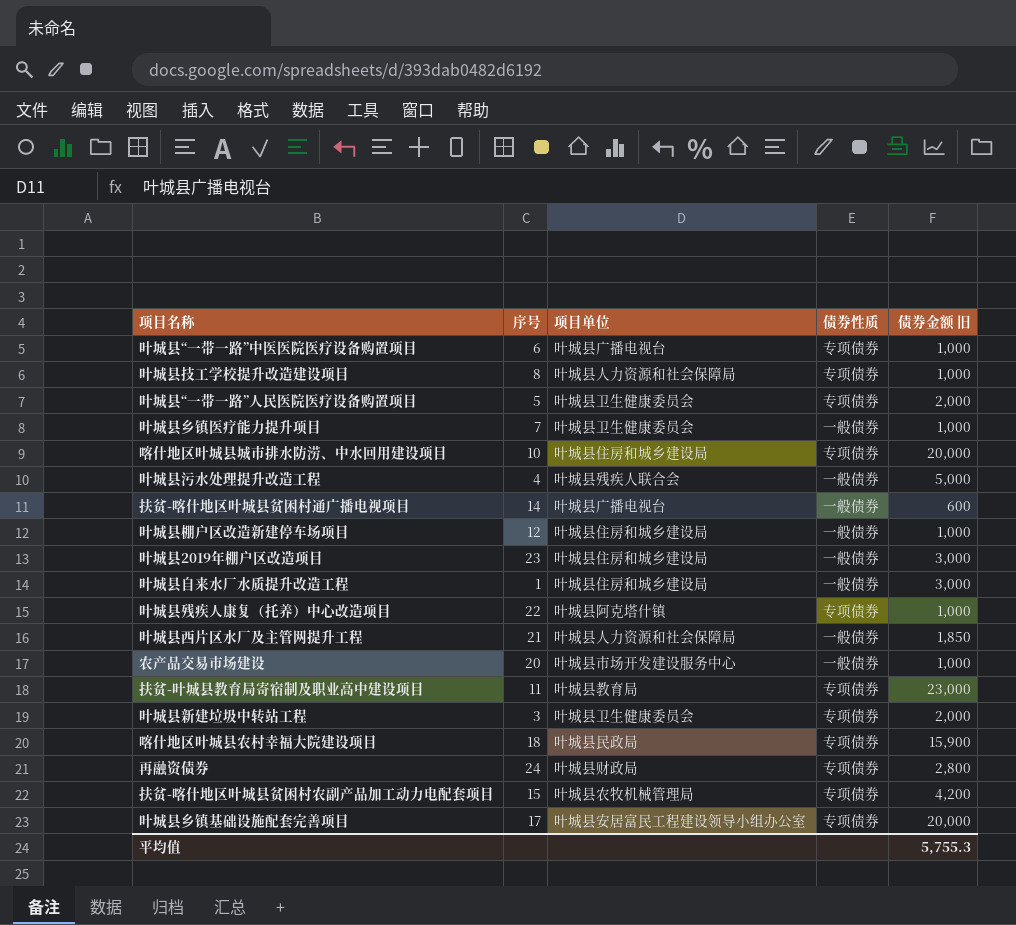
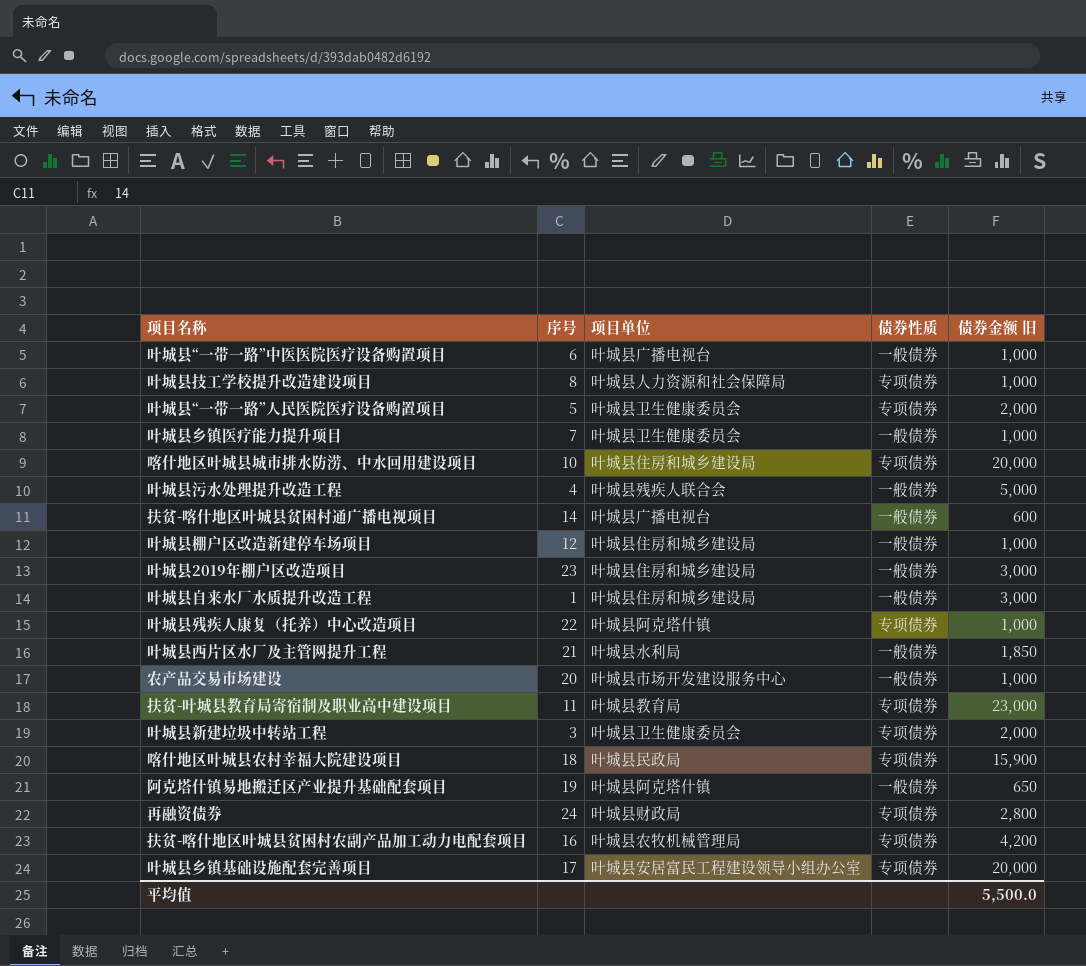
叶城县“一带一路”中医医院医疗设备购置项目 | 债券性质: 专项债券 -> 一般债券
叶城县西片区水厂及主管网提升工程 | 项目单位: 叶城县人力资源和社会保障局 -> 叶城县水利局
row 阿克塔什镇易地搬迁区产业提升基础配套项目: none -> 19 | 叶城县阿克塔什镇 | 一般债券 | 650
扶贫-喀什地区叶城县贫困村农副产品加工动力电配套项目 | 序号: 15 -> 16
平均值 | 债券金额 旧: 5,755.3 -> 5,500.0

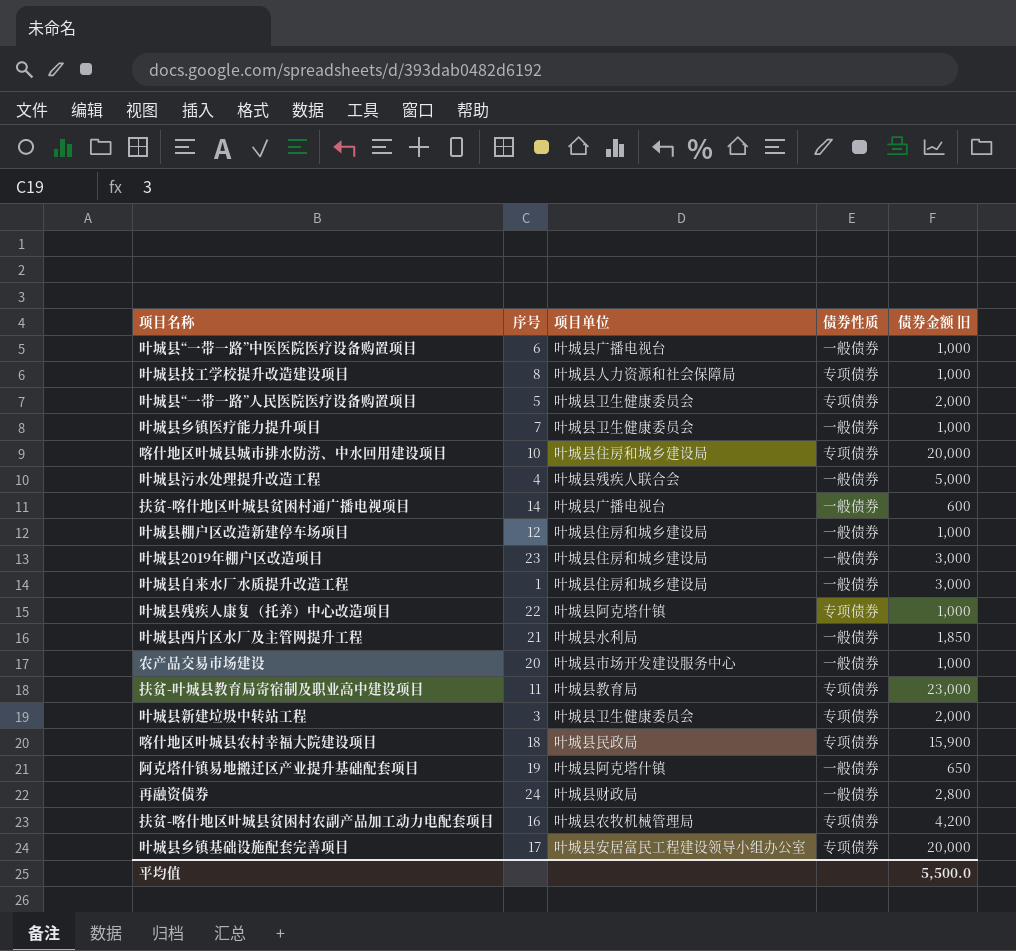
再融资债券 | 债券性质: 专项债券 -> 一般债券

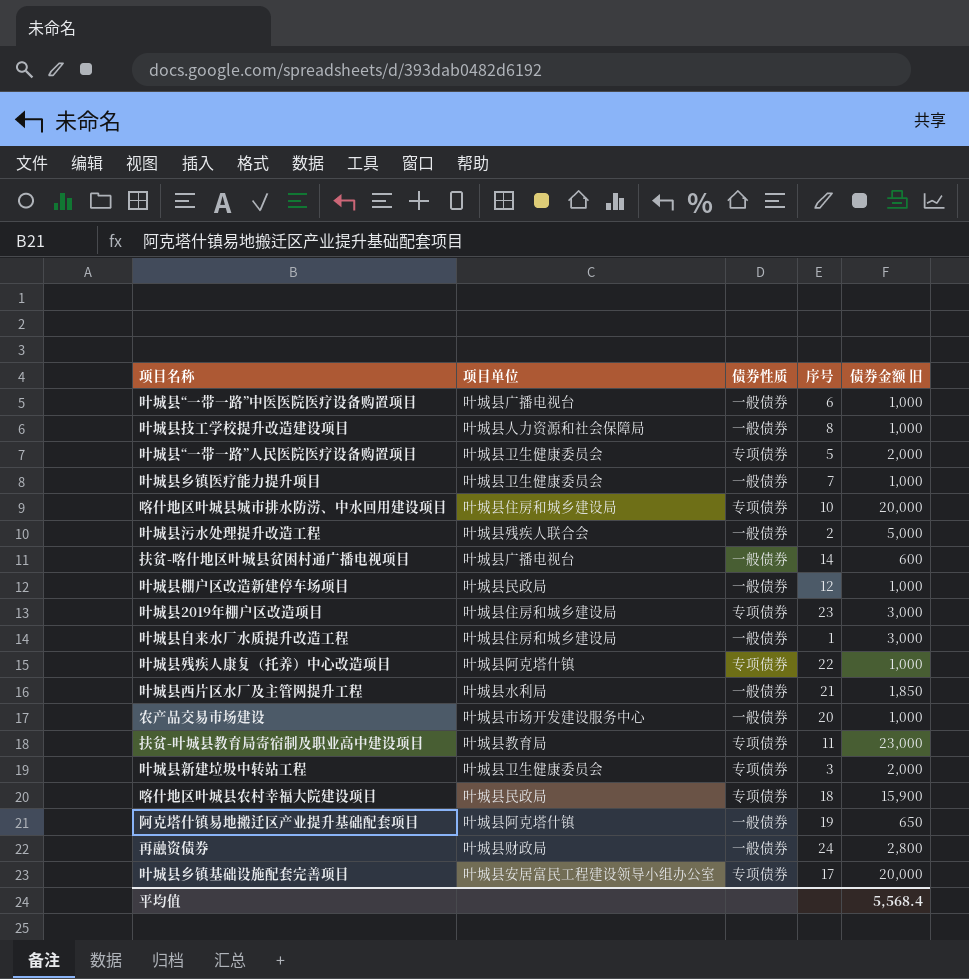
column 序号 | position: 2 -> 4
row 扶贫-喀什地区叶城县贫困村农副产品加工动力电配套项目: 16 | 叶城县农牧机械管理局 | 专项债券 | 4,200 -> none
叶城县技工学校提升改造建设项目 | 债券性质: 专项债券 -> 一般债券
叶城县污水处理提升改造工程 | 序号: 4 -> 2
叶城县棚户区改造新建停车场项目 | 项目单位: 叶城县住房和城乡建设局 -> 叶城县民政局
叶城县2019年棚户区改造项目 | 债券性质: 一般债券 -> 专项债券
平均值 | 债券金额 旧: 5,500.0 -> 5,568.4

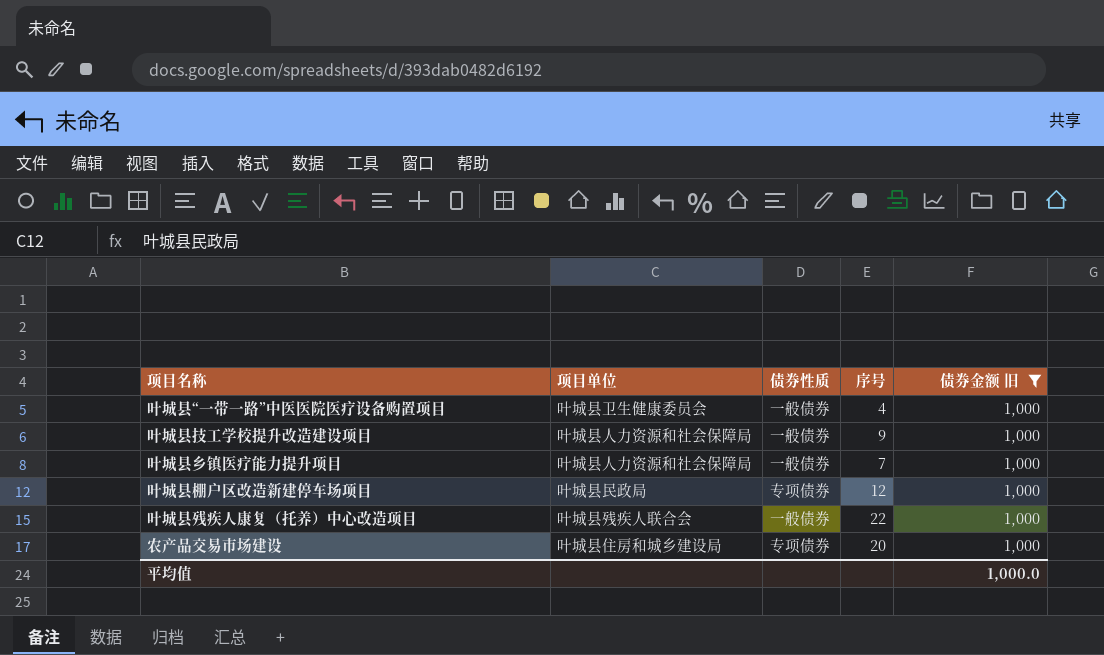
filter: none -> 债券金额 旧 = 1,000
叶城县“一带一路”中医医院医疗设备购置项目 | 项目单位: 叶城县广播电视台 -> 叶城县卫生健康委员会
叶城县“一带一路”中医医院医疗设备购置项目 | 序号: 6 -> 4
叶城县技工学校提升改造建设项目 | 序号: 8 -> 9
叶城县乡镇医疗能力提升项目 | 项目单位: 叶城县卫生健康委员会 -> 叶城县人力资源和社会保障局
叶城县棚户区改造新建停车场项目 | 债券性质: 一般债券 -> 专项债券
叶城县残疾人康复（托养）中心改造项目 | 项目单位: 叶城县阿克塔什镇 -> 叶城县残疾人联合会
叶城县残疾人康复（托养）中心改造项目 | 债券性质: 专项债券 -> 一般债券
农产品交易市场建设 | 项目单位: 叶城县市场开发建设服务中心 -> 叶城县住房和城乡建设局
农产品交易市场建设 | 债券性质: 一般债券 -> 专项债券
平均值 | 债券金额 旧: 5,568.4 -> 1,000.0

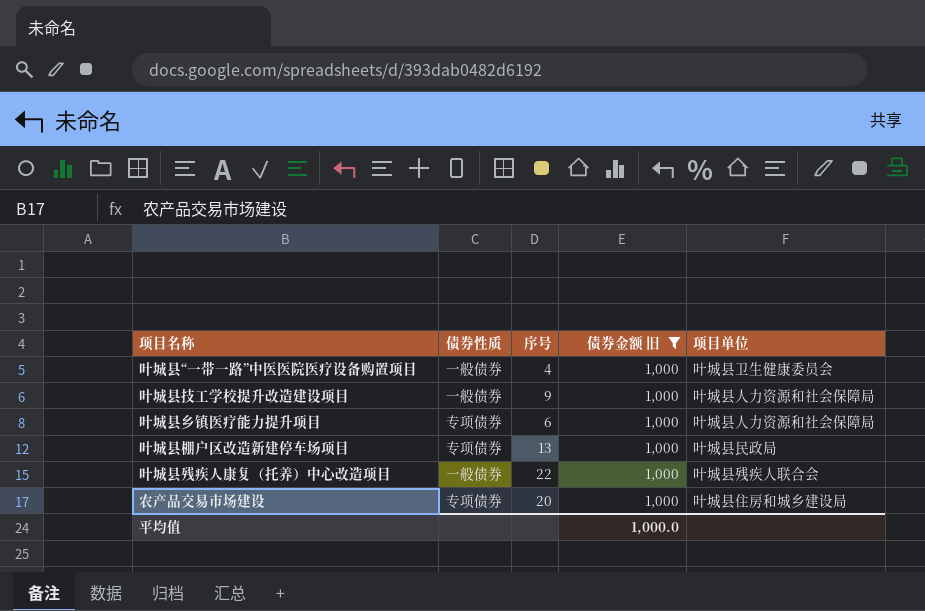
column 项目单位 | position: 2 -> 5
叶城县乡镇医疗能力提升项目 | 债券性质: 一般债券 -> 专项债券
叶城县乡镇医疗能力提升项目 | 序号: 7 -> 6
叶城县棚户区改造新建停车场项目 | 序号: 12 -> 13

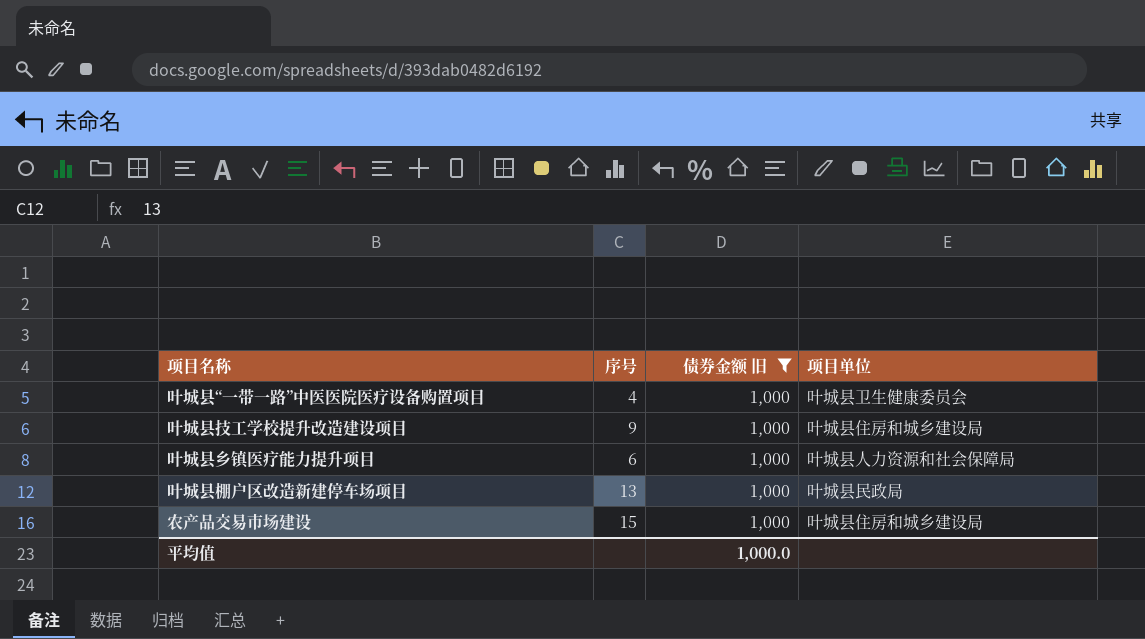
column 债券性质 | position: 2 -> none
row 叶城县残疾人康复（托养）中心改造项目: 一般债券 | 22 | 1,000 | 叶城县残疾人联合会 -> none
叶城县技工学校提升改造建设项目 | 项目单位: 叶城县人力资源和社会保障局 -> 叶城县住房和城乡建设局
农产品交易市场建设 | 序号: 20 -> 15

